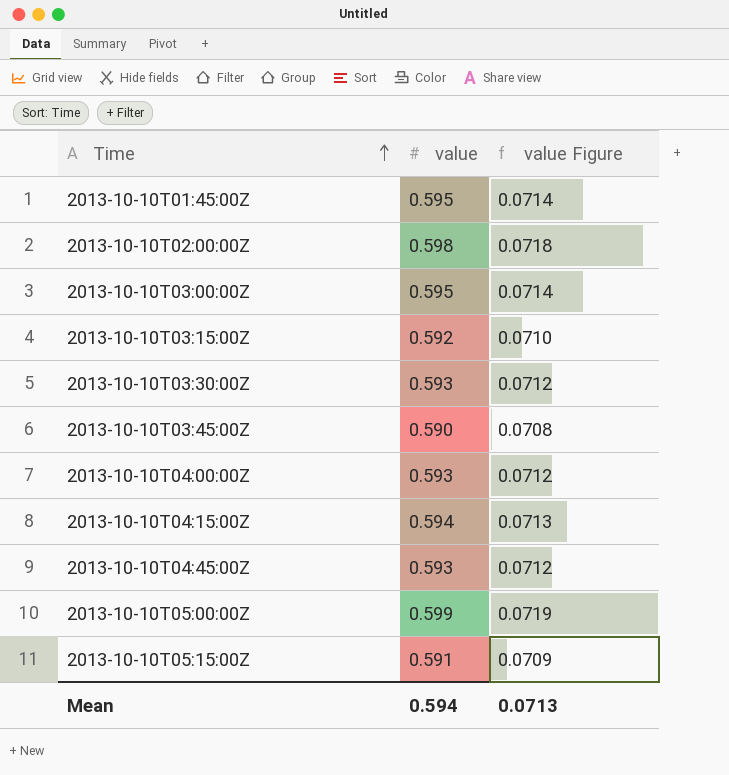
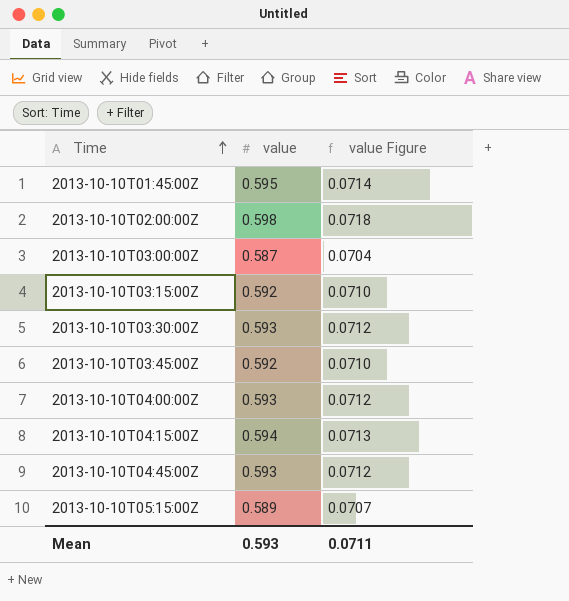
row 2013-10-10T05:00:00Z: 0.599 | 0.0719 -> none
2013-10-10T03:00:00Z | value: 0.595 -> 0.587
2013-10-10T03:00:00Z | value Figure: 0.0714 -> 0.0704
2013-10-10T03:45:00Z | value: 0.590 -> 0.592
2013-10-10T03:45:00Z | value Figure: 0.0708 -> 0.0710
2013-10-10T05:15:00Z | value: 0.591 -> 0.589
2013-10-10T05:15:00Z | value Figure: 0.0709 -> 0.0707
Mean | value: 0.594 -> 0.593
Mean | value Figure: 0.0713 -> 0.0711

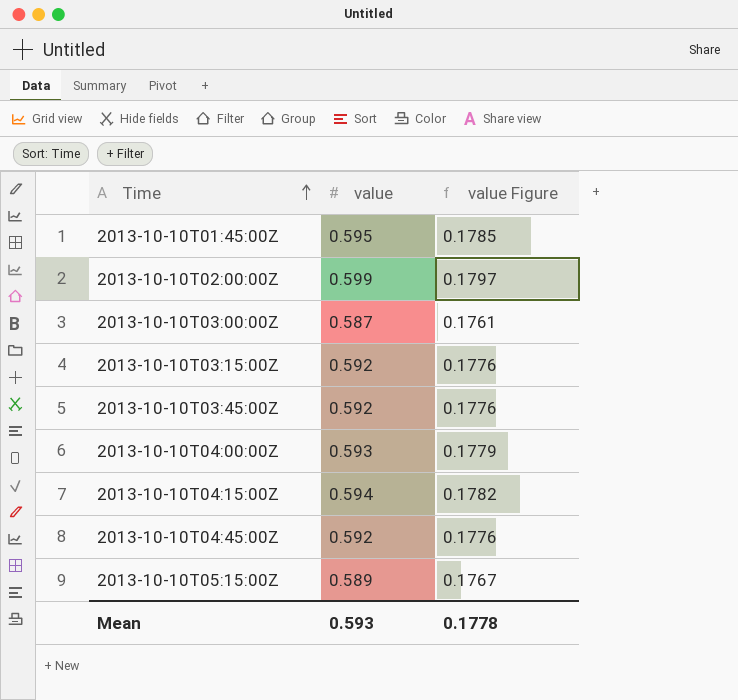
column value Figure | formula: [value] * 0.12 -> [value] * 0.3
row 2013-10-10T03:30:00Z: 0.593 | 0.0712 -> none
2013-10-10T02:00:00Z | value: 0.598 -> 0.599
2013-10-10T04:45:00Z | value: 0.593 -> 0.592
Mean | value Figure: 0.0711 -> 0.1778

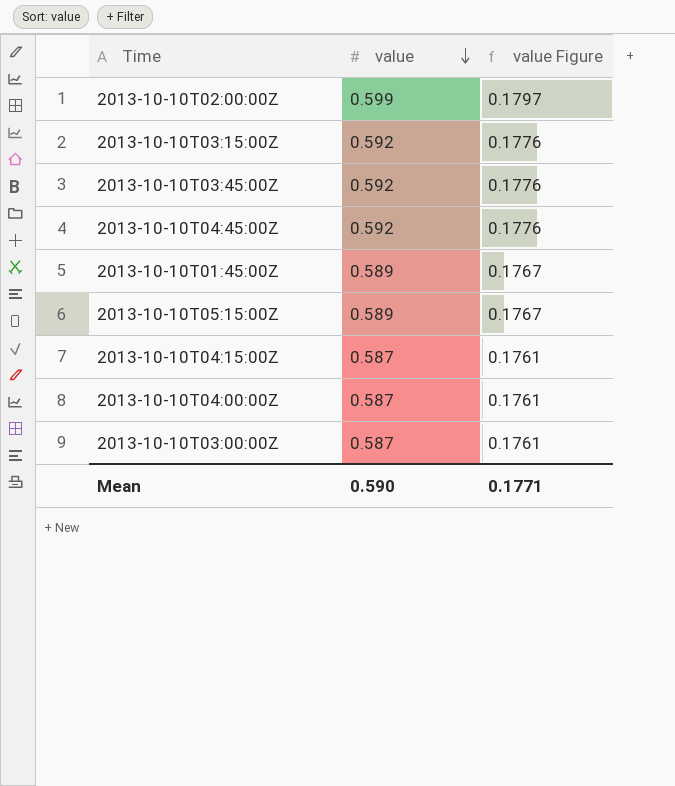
row order: Time ascending -> value descending
2013-10-10T01:45:00Z | value: 0.595 -> 0.589
2013-10-10T01:45:00Z | value Figure: 0.1785 -> 0.1767
2013-10-10T04:15:00Z | value: 0.594 -> 0.587
2013-10-10T04:15:00Z | value Figure: 0.1782 -> 0.1761
2013-10-10T04:00:00Z | value: 0.593 -> 0.587
2013-10-10T04:00:00Z | value Figure: 0.1779 -> 0.1761
Mean | value: 0.593 -> 0.590
Mean | value Figure: 0.1778 -> 0.1771

